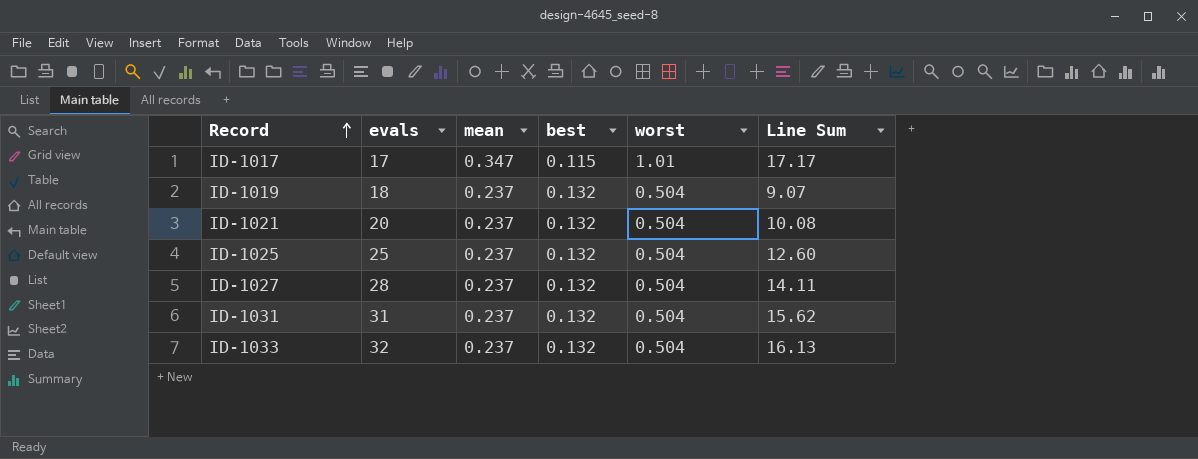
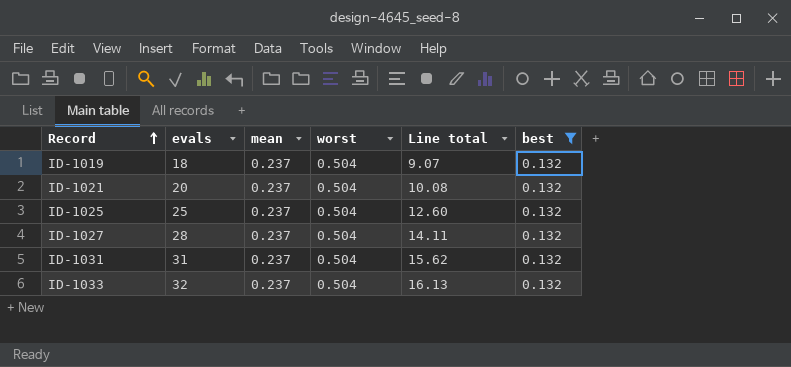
filter: none -> best = 0.132
column name: Line Sum -> Line total
column best | position: 4 -> 6

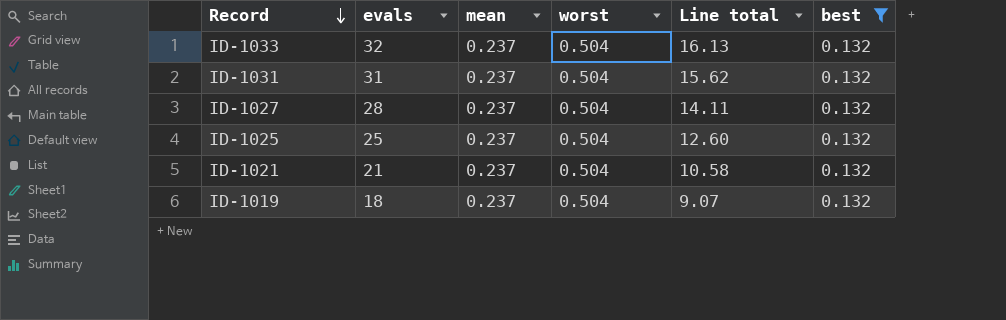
row order: Record ascending -> Record descending
ID-1021 | evals: 20 -> 21
ID-1021 | Line total: 10.08 -> 10.58

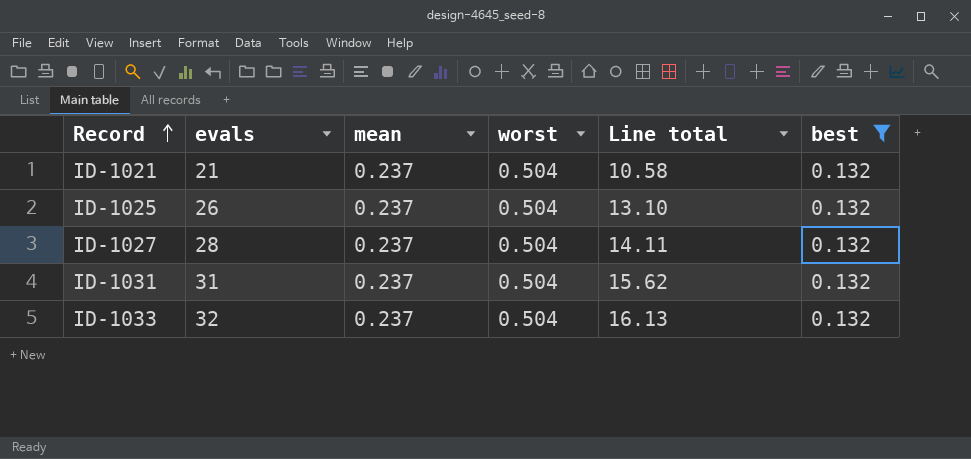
row order: Record descending -> Record ascending
row ID-1019: 18 | 0.237 | 0.504 | 9.07 | 0.132 -> none
ID-1025 | evals: 25 -> 26
ID-1025 | Line total: 12.60 -> 13.10

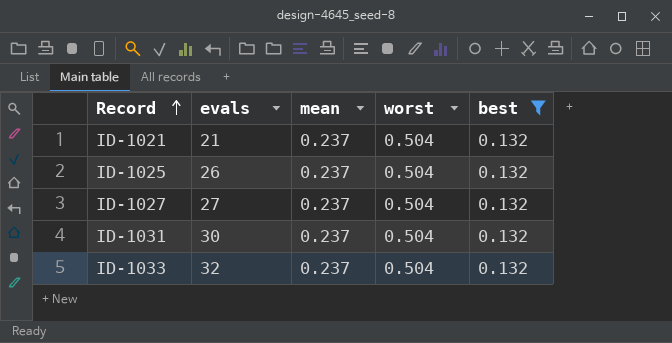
column Line total | formula: [evals] * [worst] -> none
ID-1027 | evals: 28 -> 27
ID-1031 | evals: 31 -> 30

